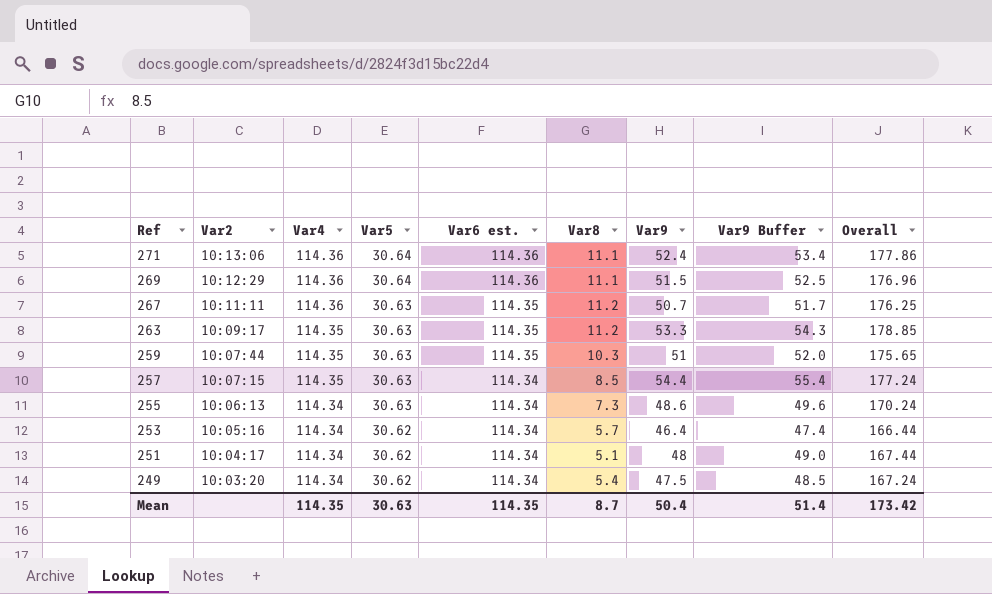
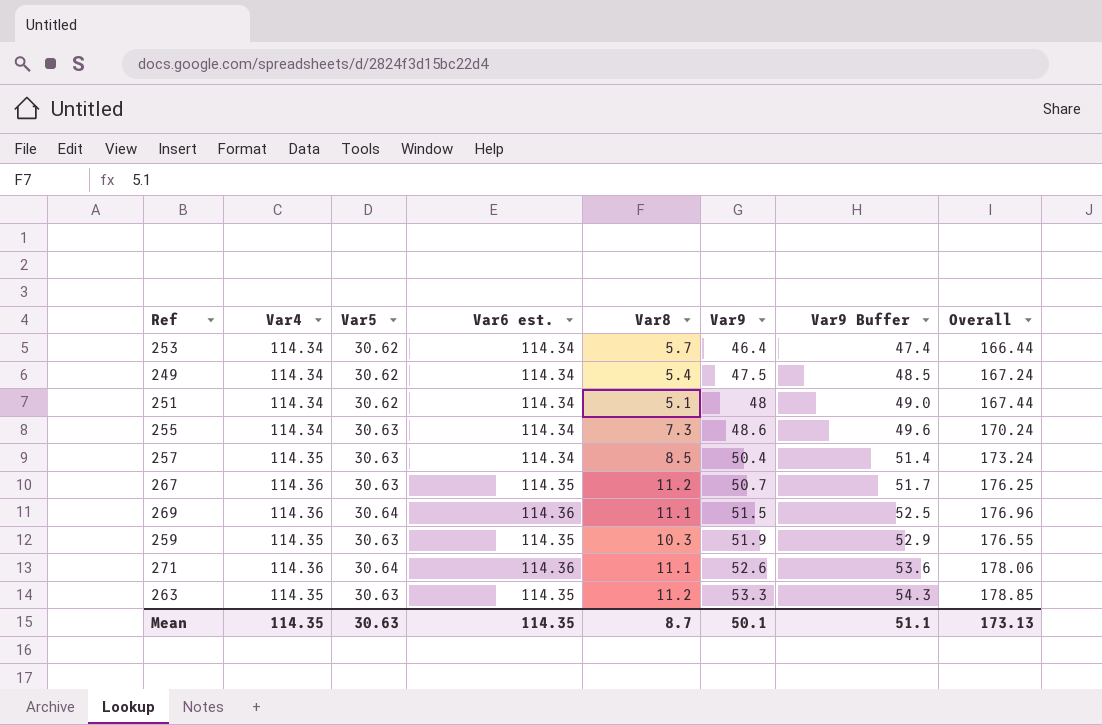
row order: Ref descending -> Var9 ascending
column Var2 | position: 2 -> none
257 | Var9: 54.4 -> 50.4
257 | Var9 Buffer: 55.4 -> 51.4
257 | Overall: 177.24 -> 173.24
259 | Var9: 51 -> 51.9
259 | Var9 Buffer: 52.0 -> 52.9
259 | Overall: 175.65 -> 176.55
271 | Var9: 52.4 -> 52.6
271 | Var9 Buffer: 53.4 -> 53.6
271 | Overall: 177.86 -> 178.06
Mean | Var9: 50.4 -> 50.1
Mean | Var9 Buffer: 51.4 -> 51.1
Mean | Overall: 173.42 -> 173.13

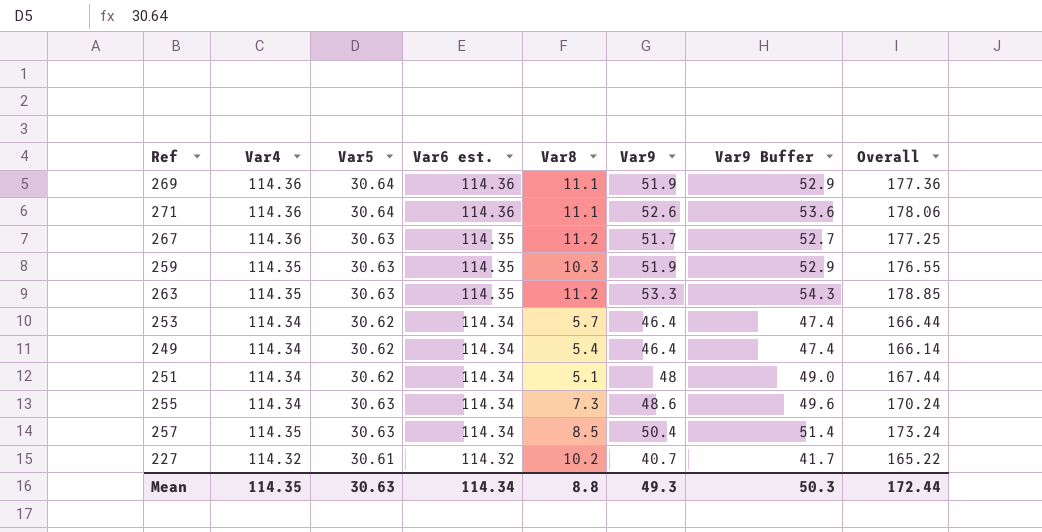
row order: Var9 ascending -> Var6 est. descending
269 | Var9: 51.5 -> 51.9
269 | Var9 Buffer: 52.5 -> 52.9
269 | Overall: 176.96 -> 177.36
267 | Var9: 50.7 -> 51.7
267 | Var9 Buffer: 51.7 -> 52.7
267 | Overall: 176.25 -> 177.25
249 | Var9: 47.5 -> 46.4
249 | Var9 Buffer: 48.5 -> 47.4
249 | Overall: 167.24 -> 166.14
row 227: none -> 114.32 | 30.61 | 114.32 | 10.2 | 40.7 | 41.7 | 165.22
Mean | Var6 est.: 114.35 -> 114.34
Mean | Var8: 8.7 -> 8.8
Mean | Var9: 50.1 -> 49.3
Mean | Var9 Buffer: 51.1 -> 50.3
Mean | Overall: 173.13 -> 172.44

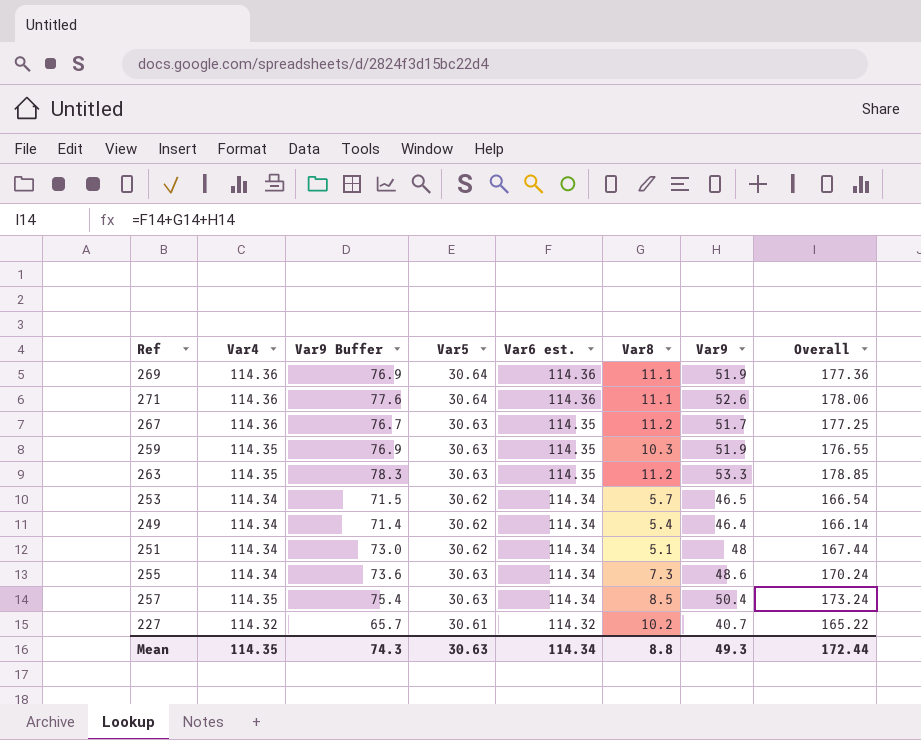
column Var9 Buffer | formula: [Var9] + 1 -> [Var9] + 25
column Var9 Buffer | position: 7 -> 3
253 | Var9: 46.4 -> 46.5
253 | Overall: 166.44 -> 166.54
Mean | Var9 Buffer: 50.3 -> 74.3

